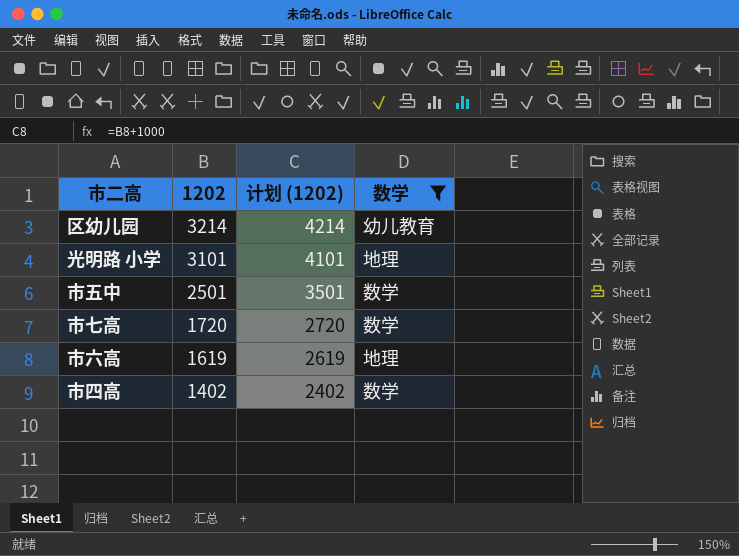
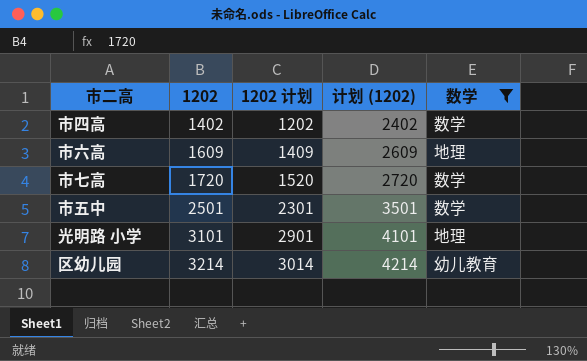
row order: 1202 descending -> 1202 ascending
column 1202 计划 | formula: none -> [1202] - 200
市六高 | 1202: 1619 -> 1609
市六高 | 计划 (1202): 2619 -> 2609

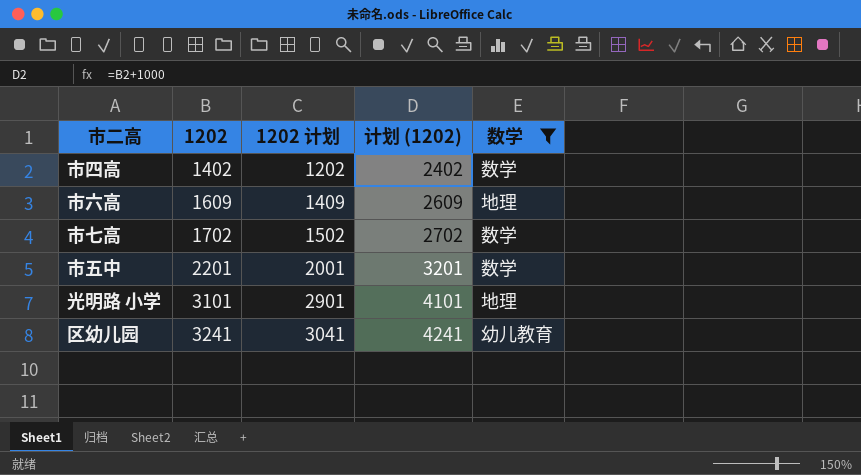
市七高 | 1202: 1720 -> 1702
市七高 | 1202 计划: 1520 -> 1502
市七高 | 计划 (1202): 2720 -> 2702
市五中 | 1202: 2501 -> 2201
市五中 | 1202 计划: 2301 -> 2001
市五中 | 计划 (1202): 3501 -> 3201
区幼儿园 | 1202: 3214 -> 3241
区幼儿园 | 1202 计划: 3014 -> 3041
区幼儿园 | 计划 (1202): 4214 -> 4241

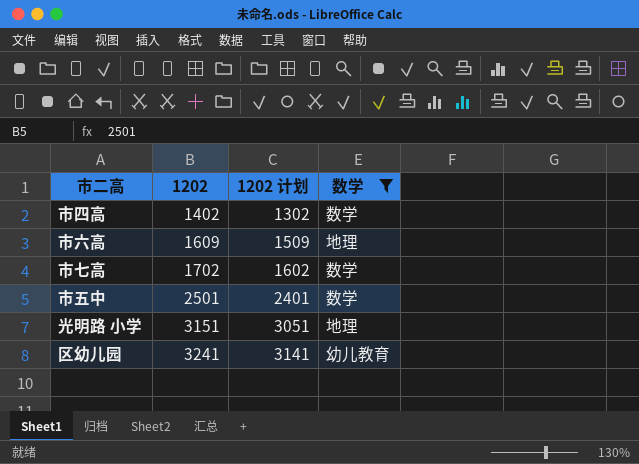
column 计划 (1202) | formula: [1202] + 1000 -> none
column 1202 计划 | formula: [1202] - 200 -> [1202] - 100
市五中 | 1202: 2201 -> 2501
光明路 小学 | 1202: 3101 -> 3151

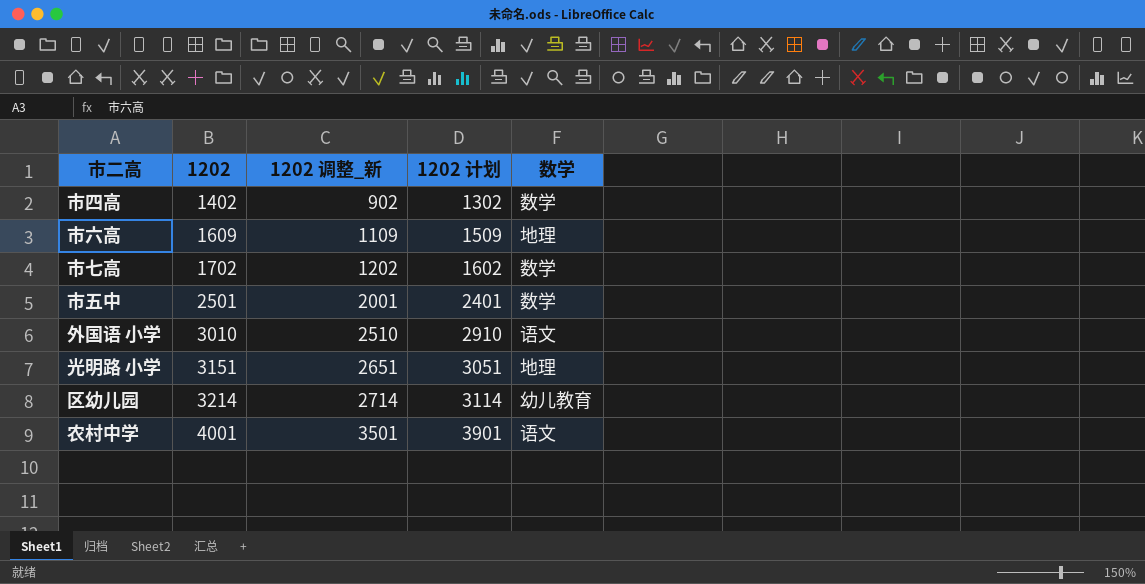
filter: 数学 != 语文 -> none
column 1202 调整_新 | formula: none -> [1202] - 500
区幼儿园 | 1202: 3241 -> 3214
区幼儿园 | 1202 计划: 3141 -> 3114

